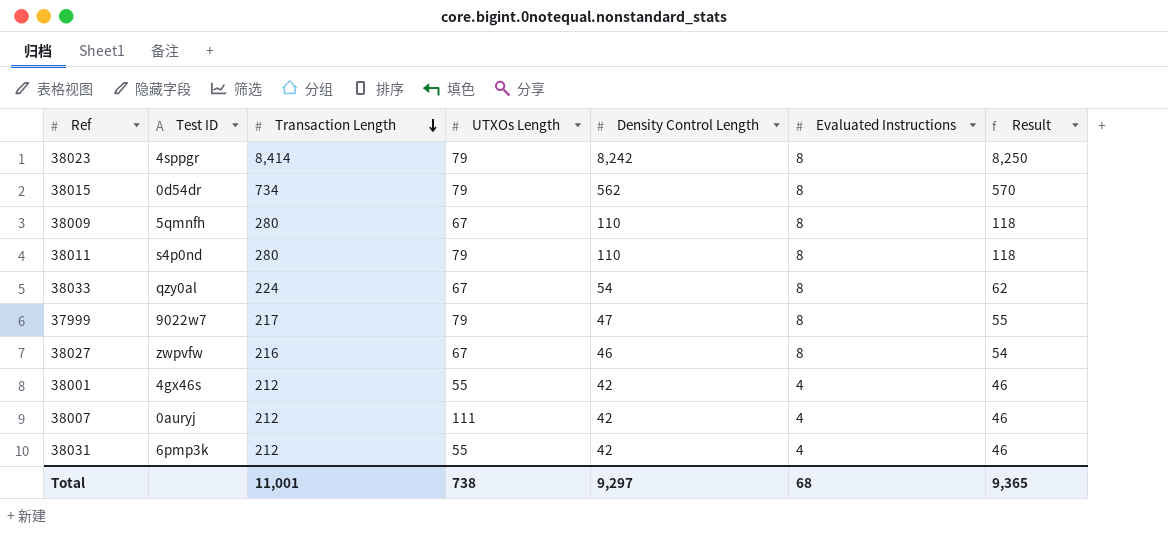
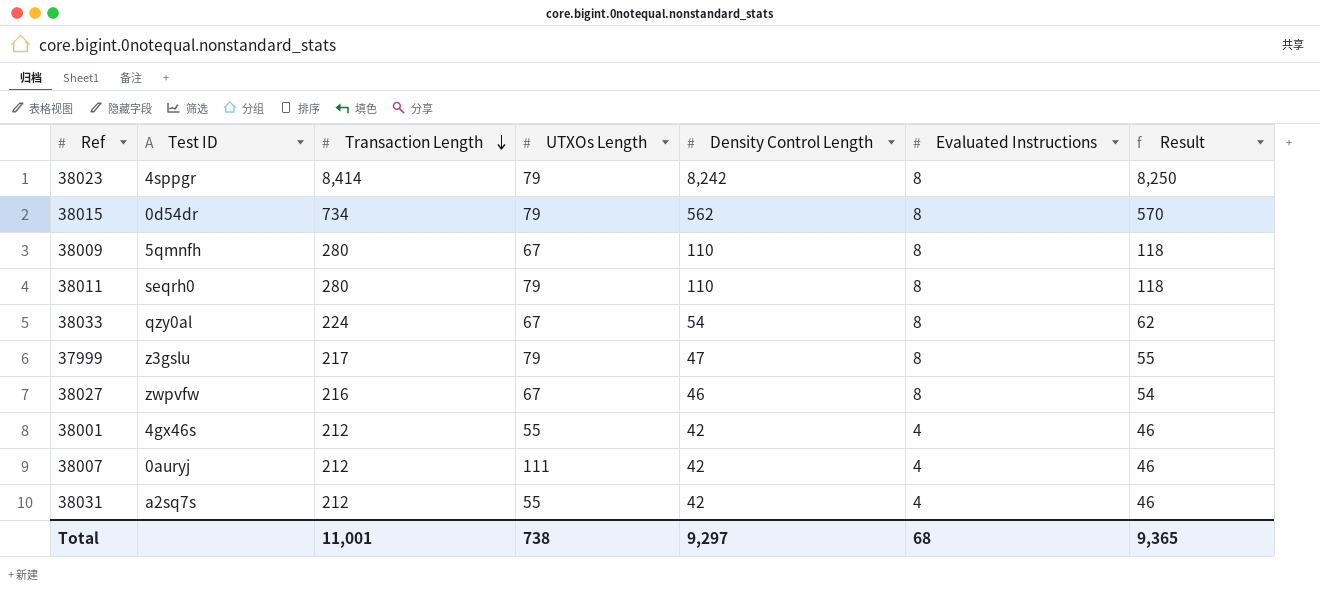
38011 | Test ID: s4p0nd -> seqrh0
37999 | Test ID: 9022w7 -> z3gslu
38031 | Test ID: 6pmp3k -> a2sq7s

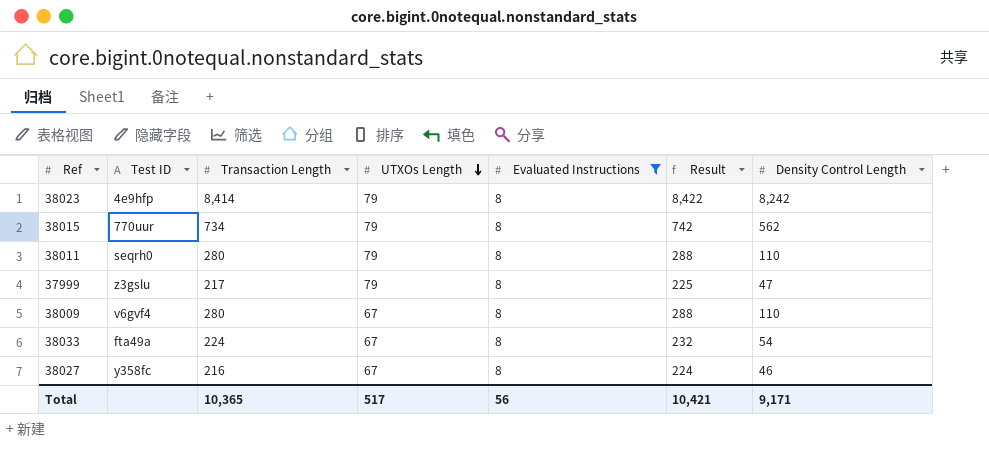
filter: none -> Evaluated Instructions = 8
row order: Transaction Length descending -> UTXOs Length descending
column Result | formula: [Density Control Length] + [Evaluated Instructions] -> [Transaction Length] + [Evaluated Instructions]
column Density Control Length | position: 5 -> 7
38023 | Test ID: 4sppgr -> 4e9hfp
38015 | Test ID: 0d54dr -> 770uur
38009 | Test ID: 5qmnfh -> v6gvf4
38033 | Test ID: qzy0al -> fta49a
38027 | Test ID: zwpvfw -> y358fc
Total | Transaction Length: 11,001 -> 10,365
Total | UTXOs Length: 738 -> 517
Total | Evaluated Instructions: 68 -> 56
Total | Result: 9,365 -> 10,421
Total | Density Control Length: 9,297 -> 9,171

